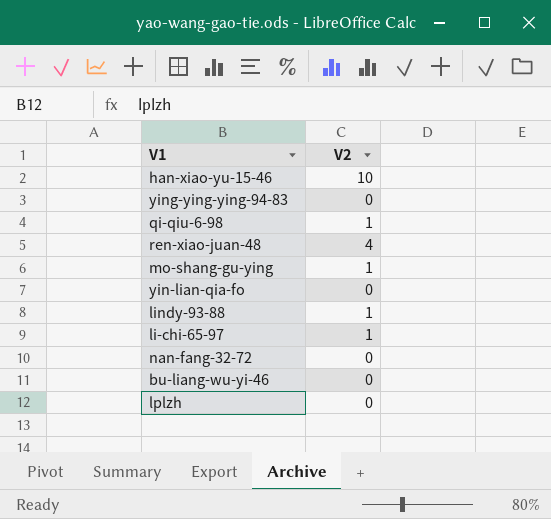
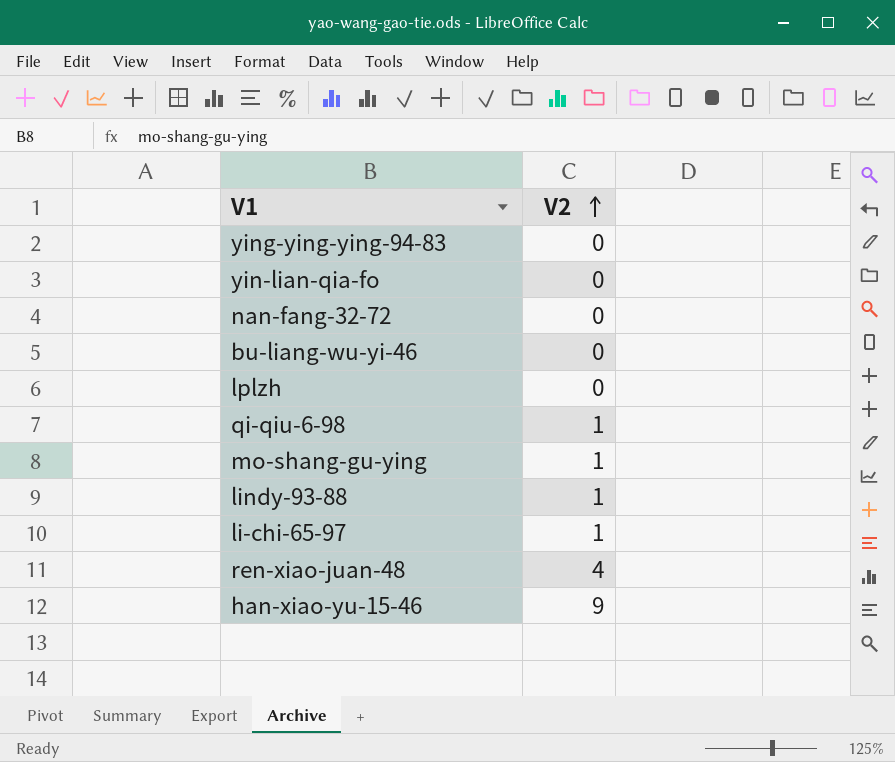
row order: none -> V2 ascending
han-xiao-yu-15-46 | V2: 10 -> 9

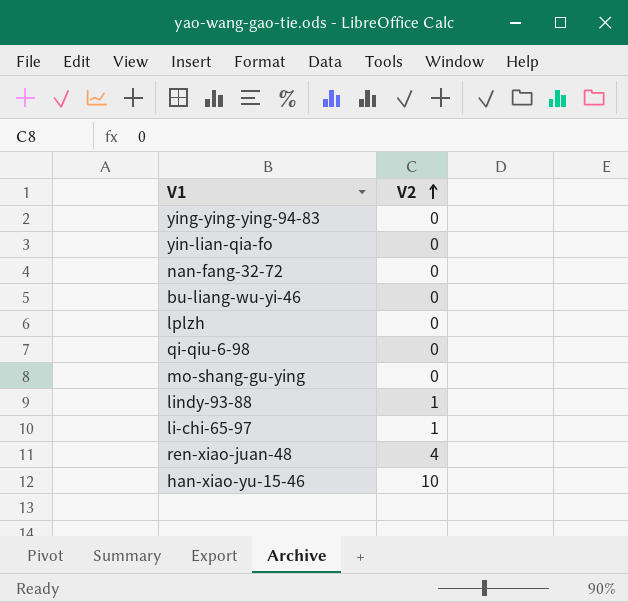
qi-qiu-6-98 | V2: 1 -> 0
mo-shang-gu-ying | V2: 1 -> 0
han-xiao-yu-15-46 | V2: 9 -> 10

